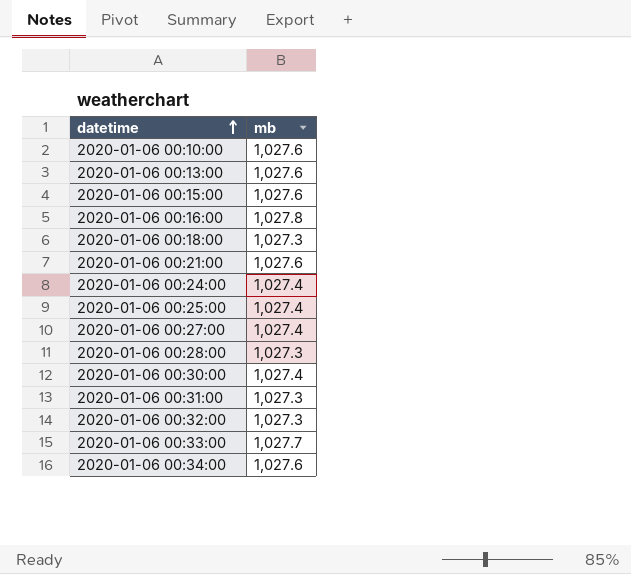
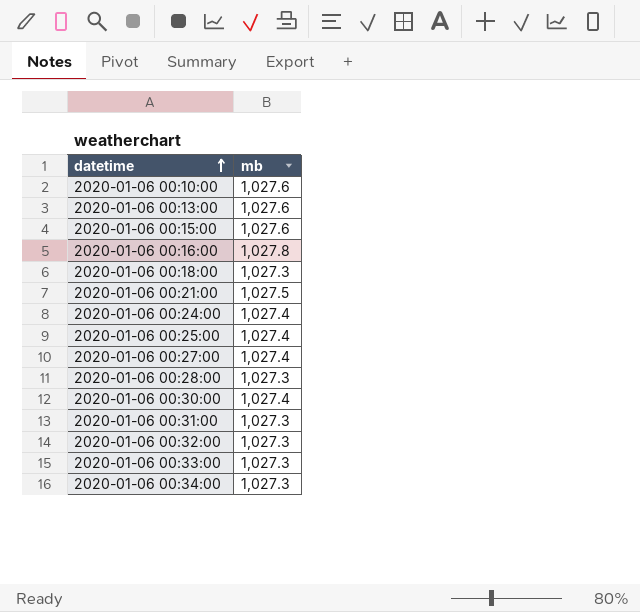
2020-01-06 00:21:00 | mb: 1,027.6 -> 1,027.5
2020-01-06 00:33:00 | mb: 1,027.7 -> 1,027.3
2020-01-06 00:34:00 | mb: 1,027.6 -> 1,027.3

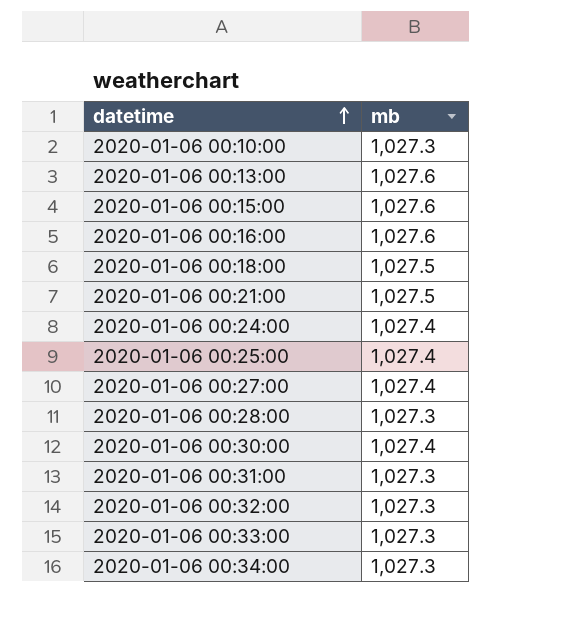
2020-01-06 00:10:00 | mb: 1,027.6 -> 1,027.3
2020-01-06 00:16:00 | mb: 1,027.8 -> 1,027.6
2020-01-06 00:18:00 | mb: 1,027.3 -> 1,027.5

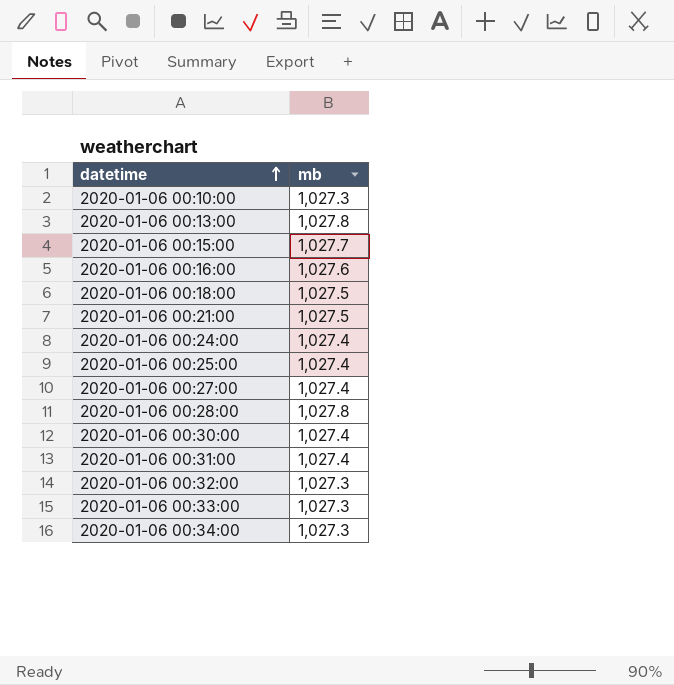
2020-01-06 00:13:00 | mb: 1,027.6 -> 1,027.8
2020-01-06 00:15:00 | mb: 1,027.6 -> 1,027.7
2020-01-06 00:28:00 | mb: 1,027.3 -> 1,027.8
2020-01-06 00:31:00 | mb: 1,027.3 -> 1,027.4

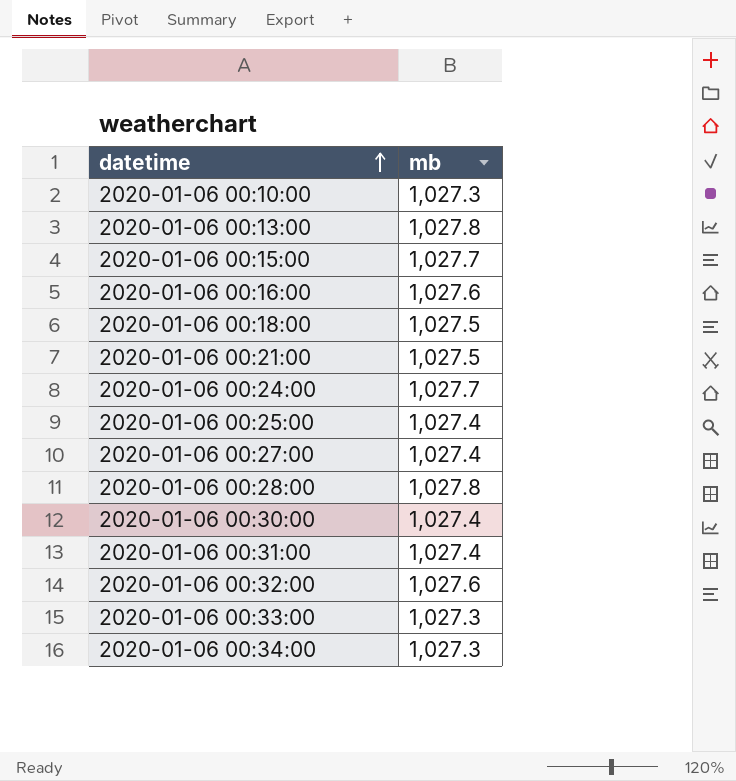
2020-01-06 00:24:00 | mb: 1,027.4 -> 1,027.7
2020-01-06 00:32:00 | mb: 1,027.3 -> 1,027.6

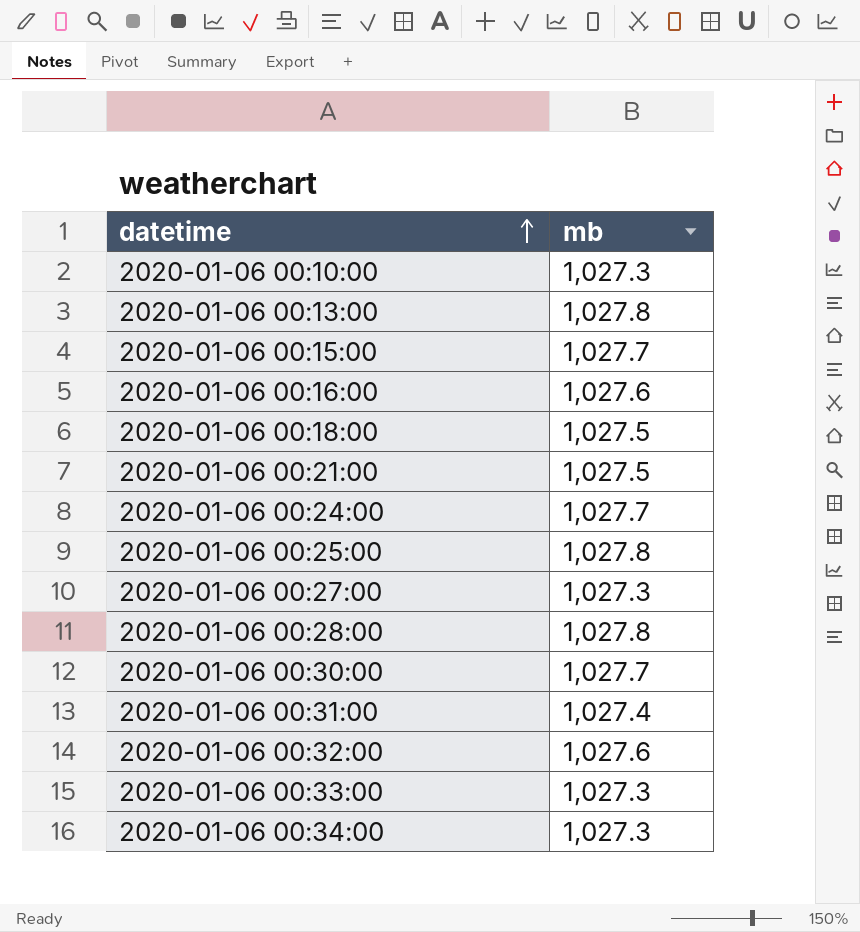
2020-01-06 00:25:00 | mb: 1,027.4 -> 1,027.8
2020-01-06 00:27:00 | mb: 1,027.4 -> 1,027.3
2020-01-06 00:30:00 | mb: 1,027.4 -> 1,027.7

